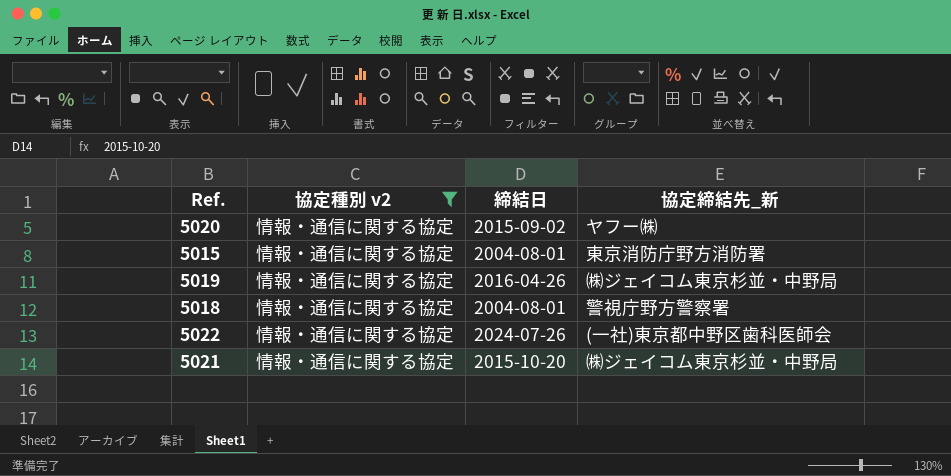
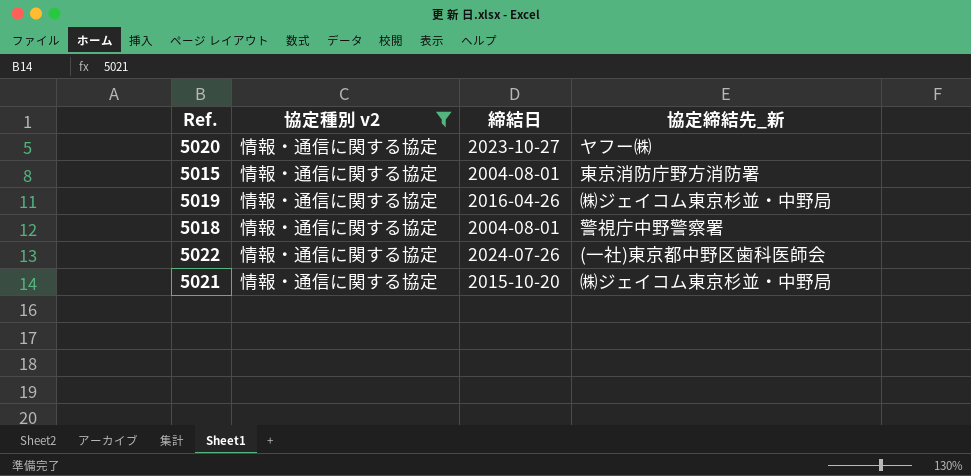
5020 | 締結日: 2015-09-02 -> 2023-10-27
5018 | 協定締結先_新: 警視庁野方警察署 -> 警視庁中野警察署

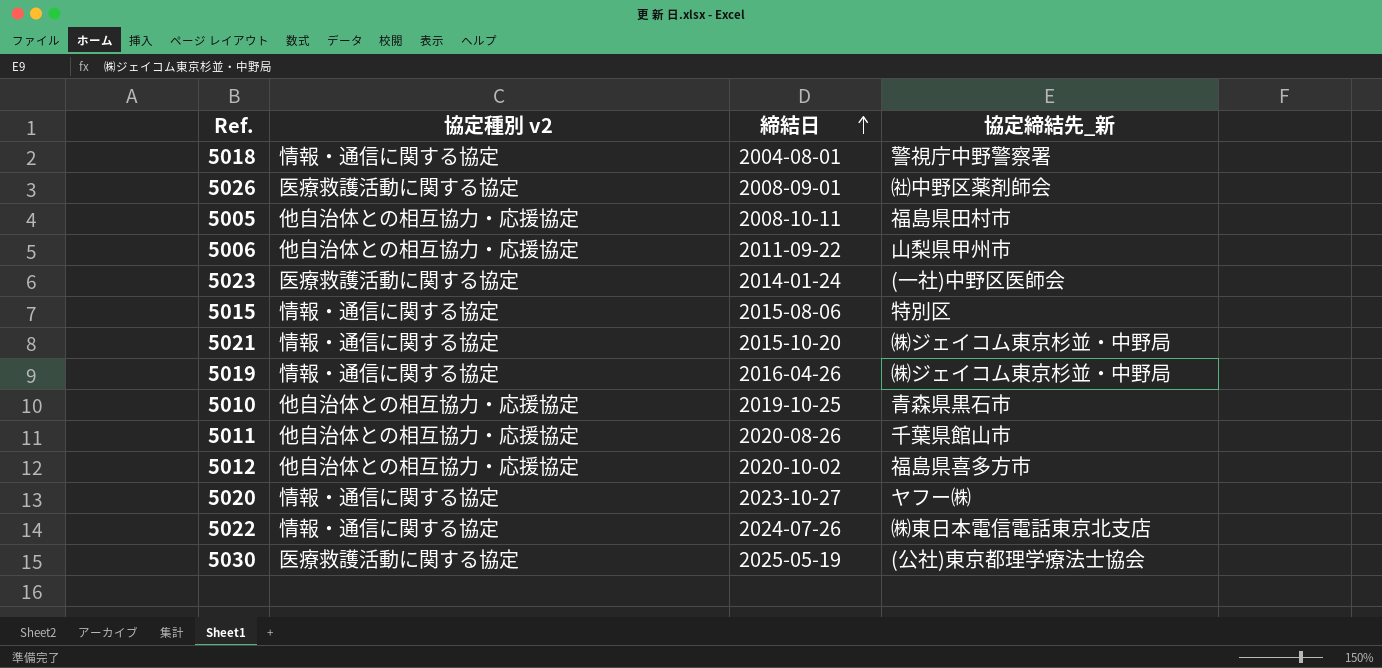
filter: 協定種別 v2 = 情報・通信に関する協定 -> none
row order: none -> 締結日 ascending
5015 | 締結日: 2004-08-01 -> 2015-08-06
5015 | 協定締結先_新: 東京消防庁野方消防署 -> 特別区
5022 | 協定締結先_新: (一社)東京都中野区歯科医師会 -> ㈱東日本電信電話東京北支店

